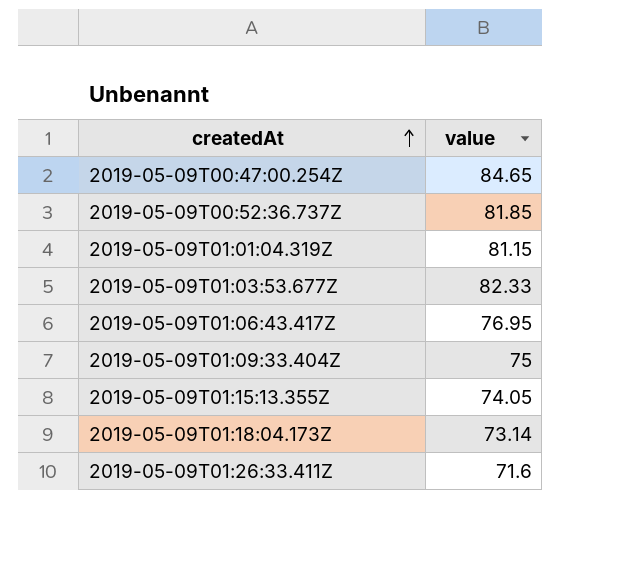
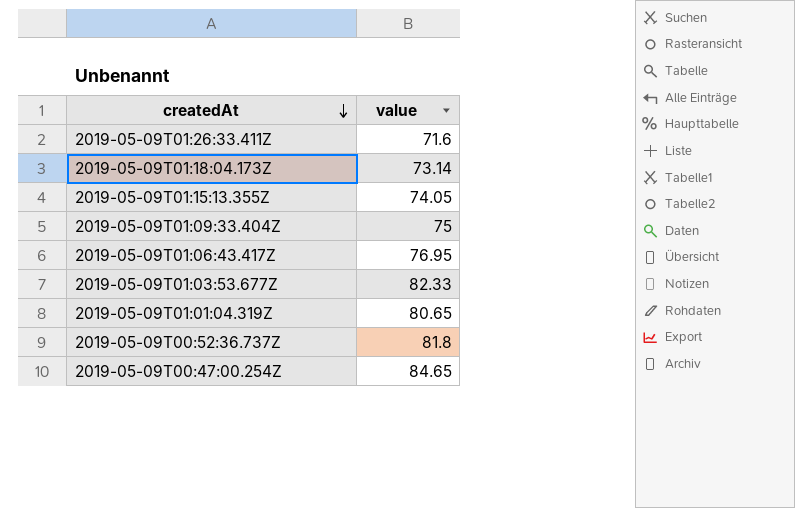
row order: createdAt ascending -> createdAt descending
2019-05-09T01:01:04.319Z | value: 81.15 -> 80.65
2019-05-09T00:52:36.737Z | value: 81.85 -> 81.8

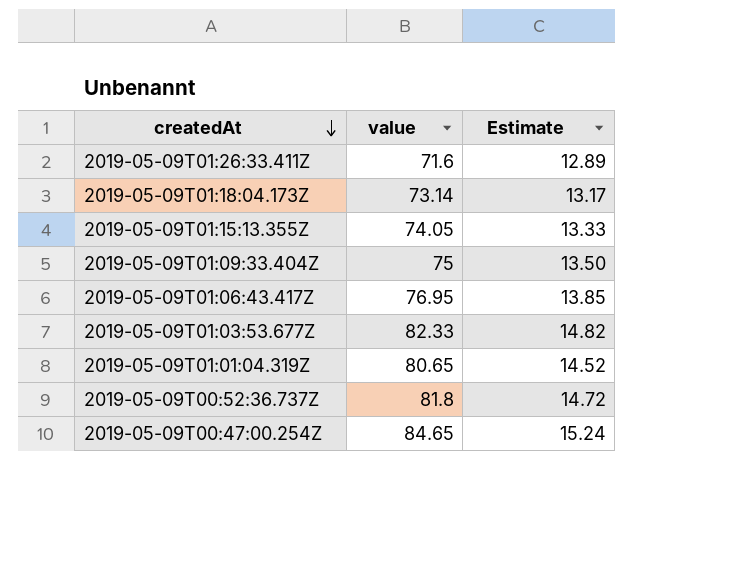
column Estimate | formula: none -> [value] * 0.18

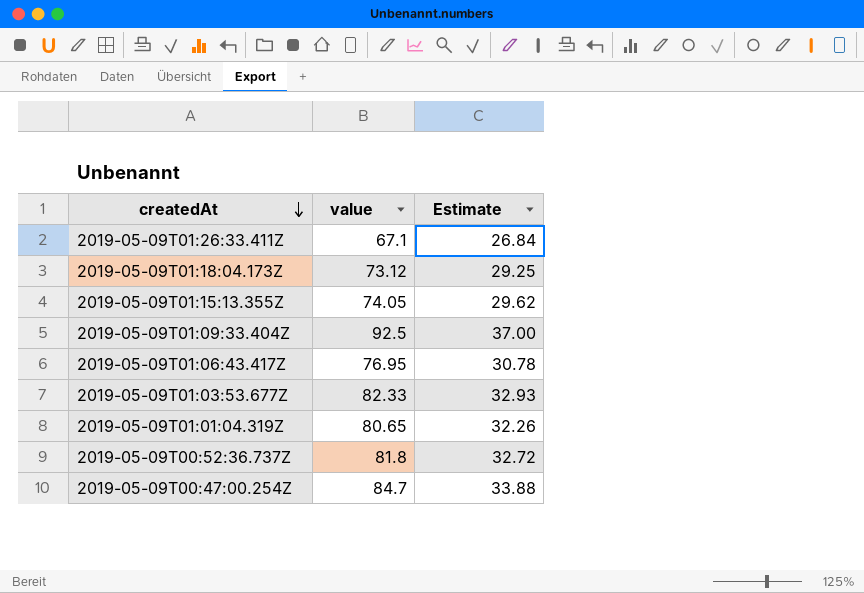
column Estimate | formula: [value] * 0.18 -> [value] * 0.4
2019-05-09T01:26:33.411Z | value: 71.6 -> 67.1
2019-05-09T01:18:04.173Z | value: 73.14 -> 73.12
2019-05-09T01:09:33.404Z | value: 75 -> 92.5
2019-05-09T00:47:00.254Z | value: 84.65 -> 84.7

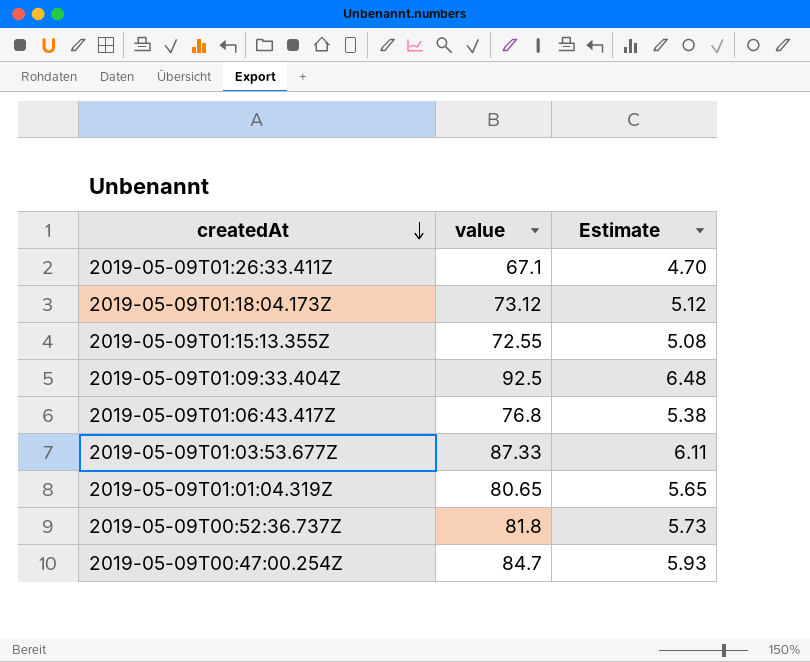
column Estimate | formula: [value] * 0.4 -> [value] * 0.07
2019-05-09T01:15:13.355Z | value: 74.05 -> 72.55
2019-05-09T01:06:43.417Z | value: 76.95 -> 76.8
2019-05-09T01:03:53.677Z | value: 82.33 -> 87.33

